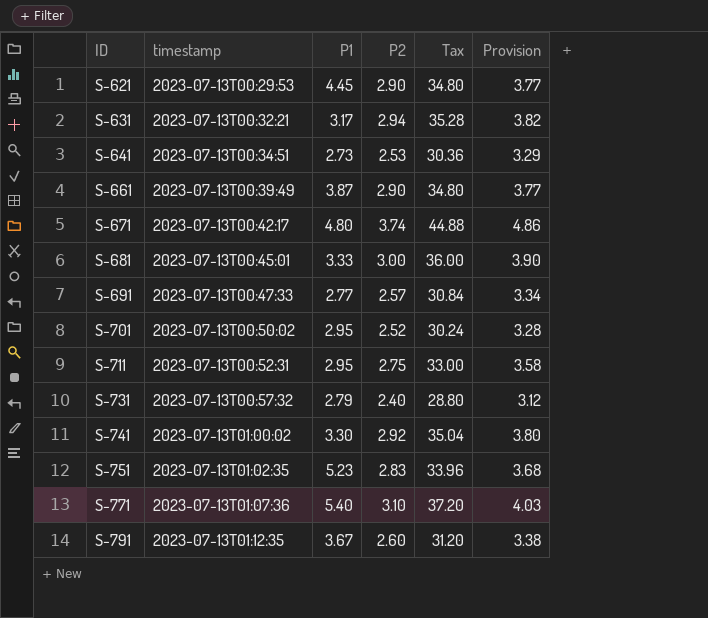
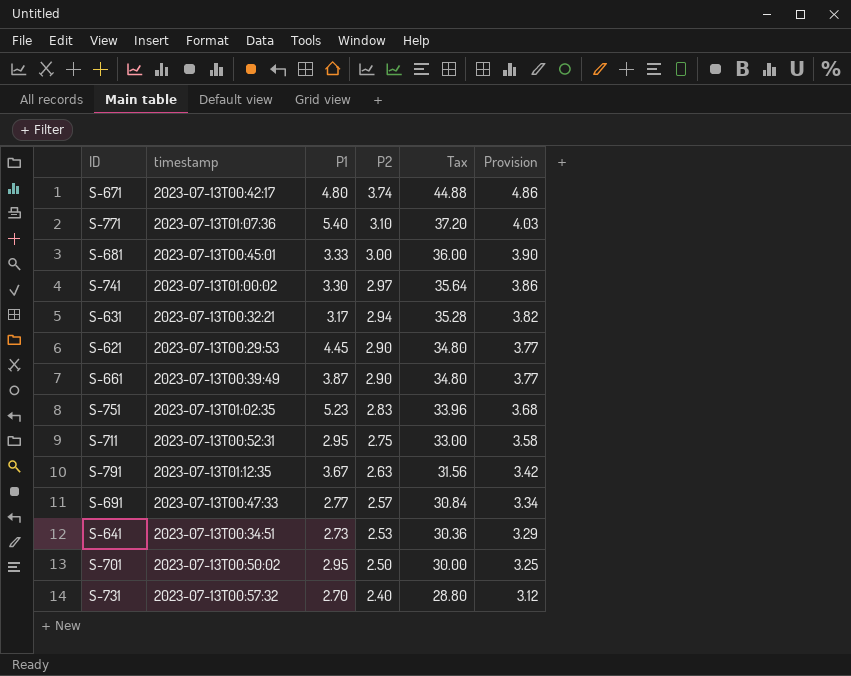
row order: ID ascending -> P2 descending
S-741 | P2: 2.92 -> 2.97
S-741 | Tax: 35.04 -> 35.64
S-741 | Provision: 3.80 -> 3.86
S-791 | P2: 2.60 -> 2.63
S-791 | Tax: 31.20 -> 31.56
S-791 | Provision: 3.38 -> 3.42
S-701 | P2: 2.52 -> 2.50
S-701 | Tax: 30.24 -> 30.00
S-701 | Provision: 3.28 -> 3.25
S-731 | P1: 2.79 -> 2.70

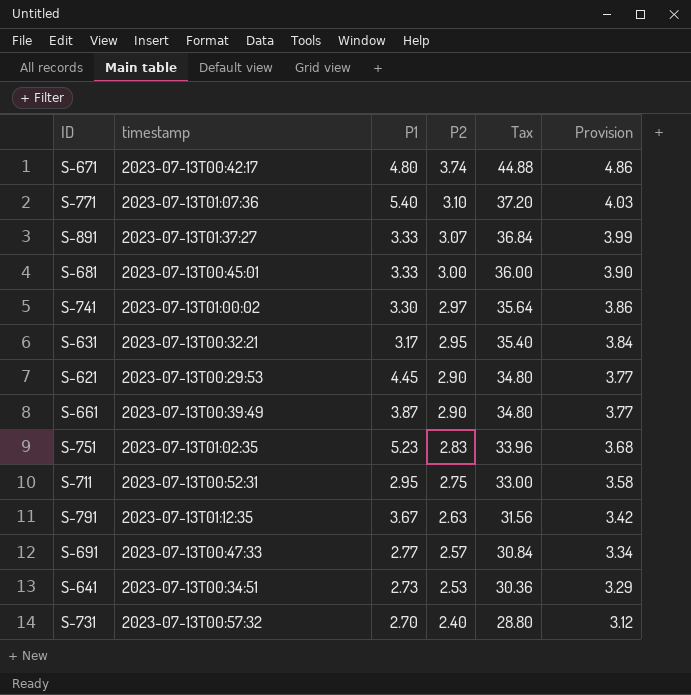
row S-701: 2023-07-13T00:50:02 | 2.95 | 2.50 | 30.00 | 3.25 -> none
row S-891: none -> 2023-07-13T01:37:27 | 3.33 | 3.07 | 36.84 | 3.99
S-631 | P2: 2.94 -> 2.95
S-631 | Tax: 35.28 -> 35.40
S-631 | Provision: 3.82 -> 3.84

